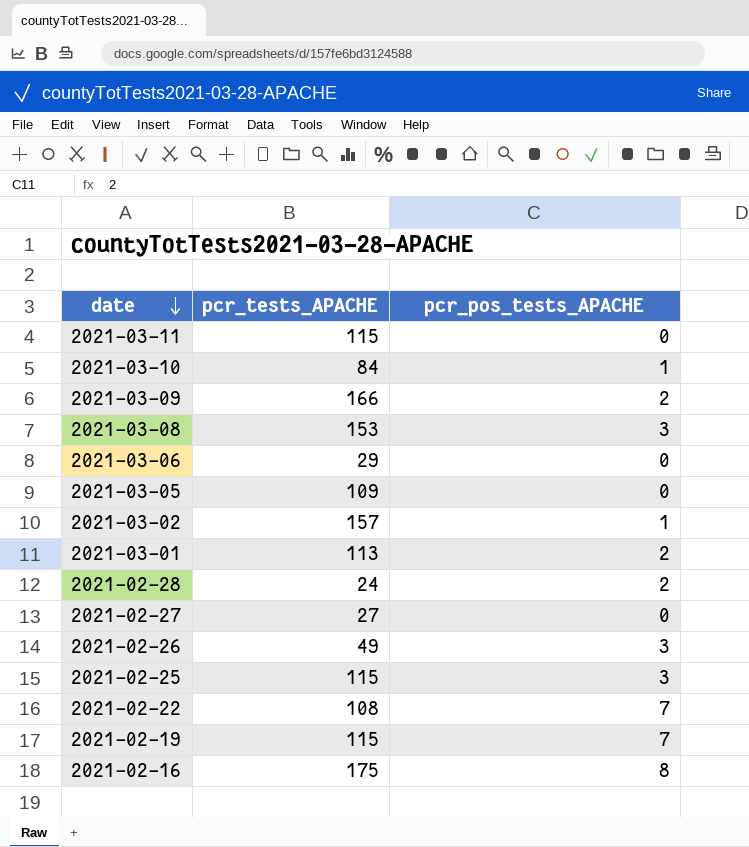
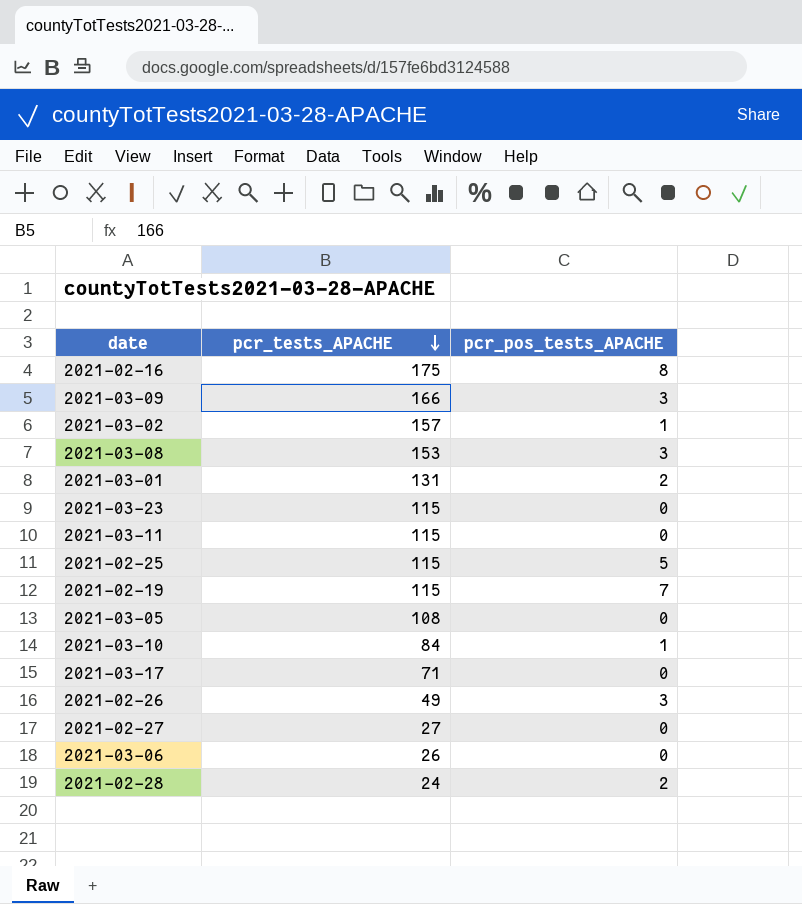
row order: date descending -> pcr_tests_APACHE descending
row 2021-02-22: 108 | 7 -> none
2021-03-09 | pcr_pos_tests_APACHE: 2 -> 3
2021-03-01 | pcr_tests_APACHE: 113 -> 131
row 2021-03-23: none -> 115 | 0
2021-02-25 | pcr_pos_tests_APACHE: 3 -> 5
2021-03-05 | pcr_tests_APACHE: 109 -> 108
row 2021-03-17: none -> 71 | 0
2021-03-06 | pcr_tests_APACHE: 29 -> 26

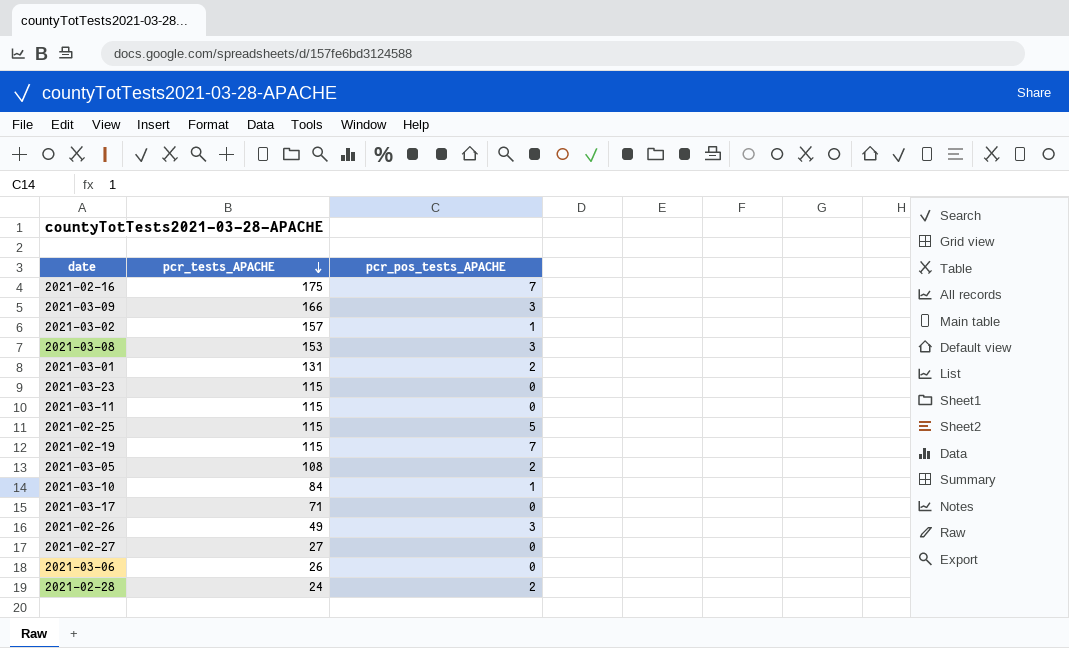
2021-02-16 | pcr_pos_tests_APACHE: 8 -> 7
2021-03-05 | pcr_pos_tests_APACHE: 0 -> 2

